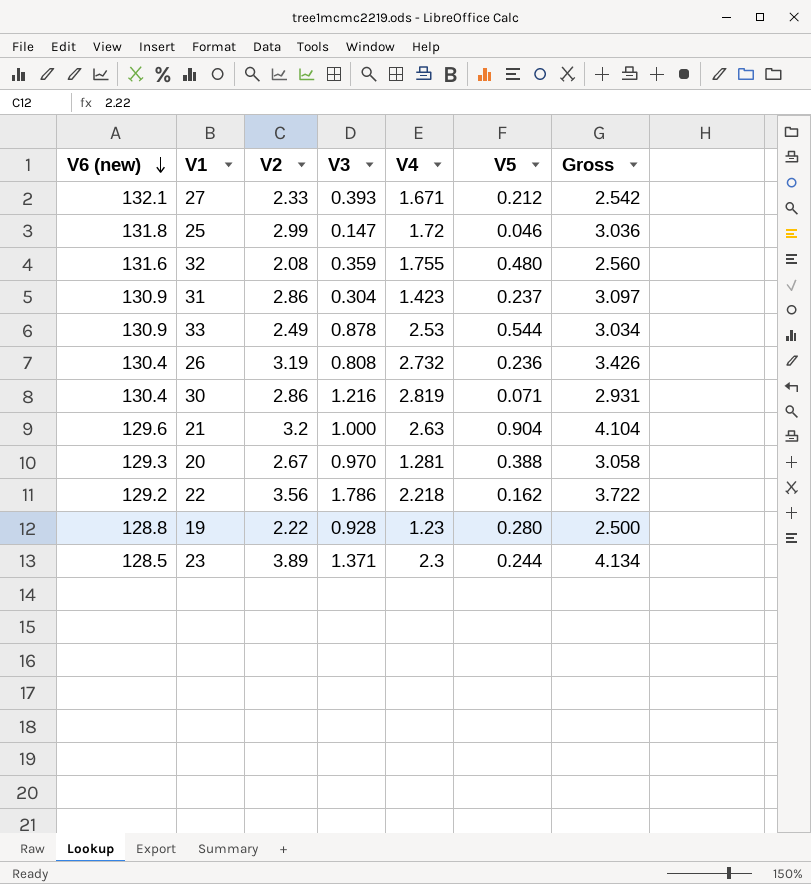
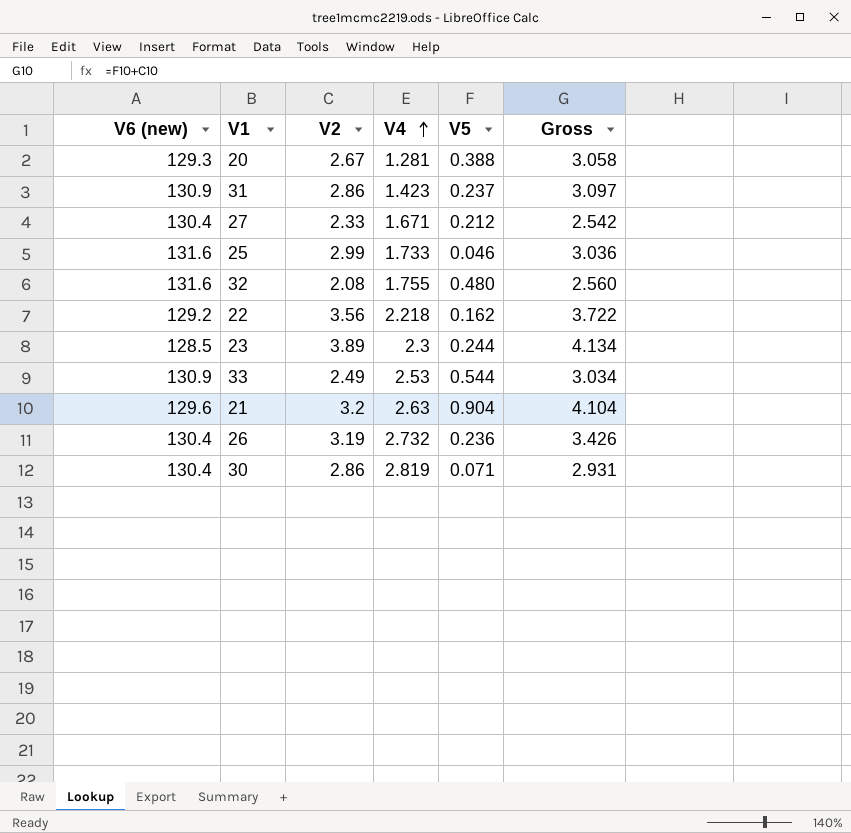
row order: V6 (new) descending -> V4 ascending
column V3 | position: 4 -> none
row 19: 128.8 | 2.22 | 0.928 | 1.23 | 0.280 | 2.500 -> none
27 | V6 (new): 132.1 -> 130.4
25 | V6 (new): 131.8 -> 131.6
25 | V4: 1.72 -> 1.733

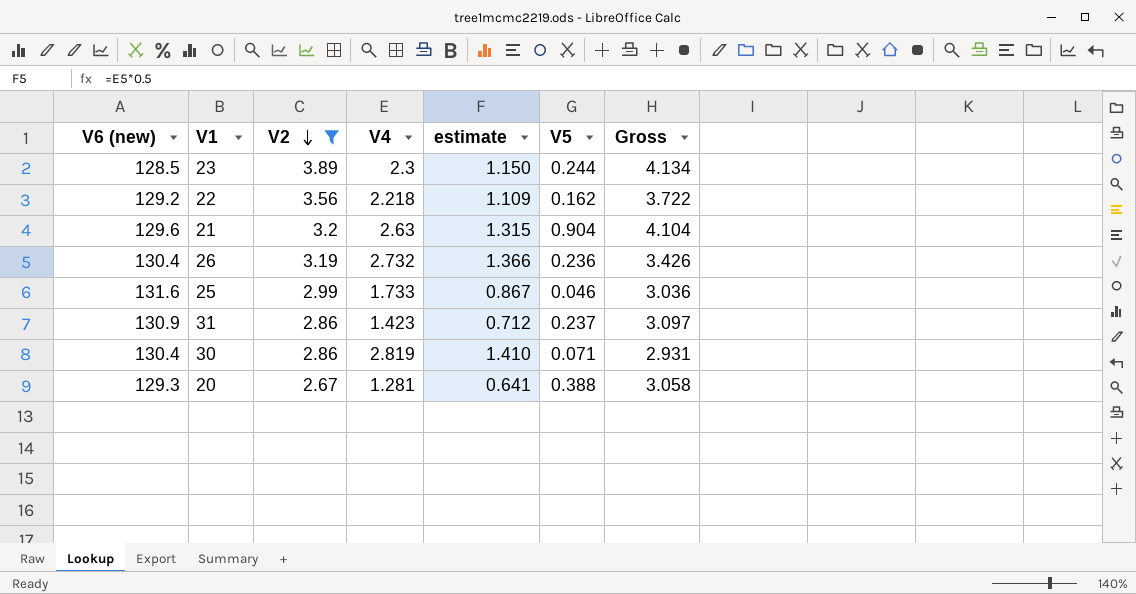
filter: none -> V2 >= 2.67
row order: V4 ascending -> V2 descending
column estimate | formula: none -> [V4] * 0.5

